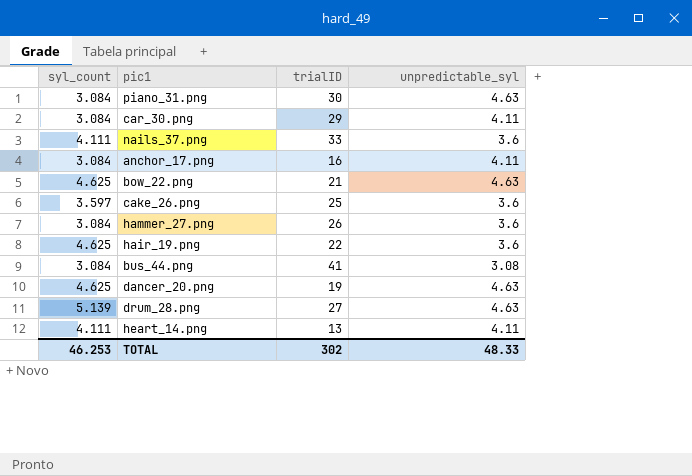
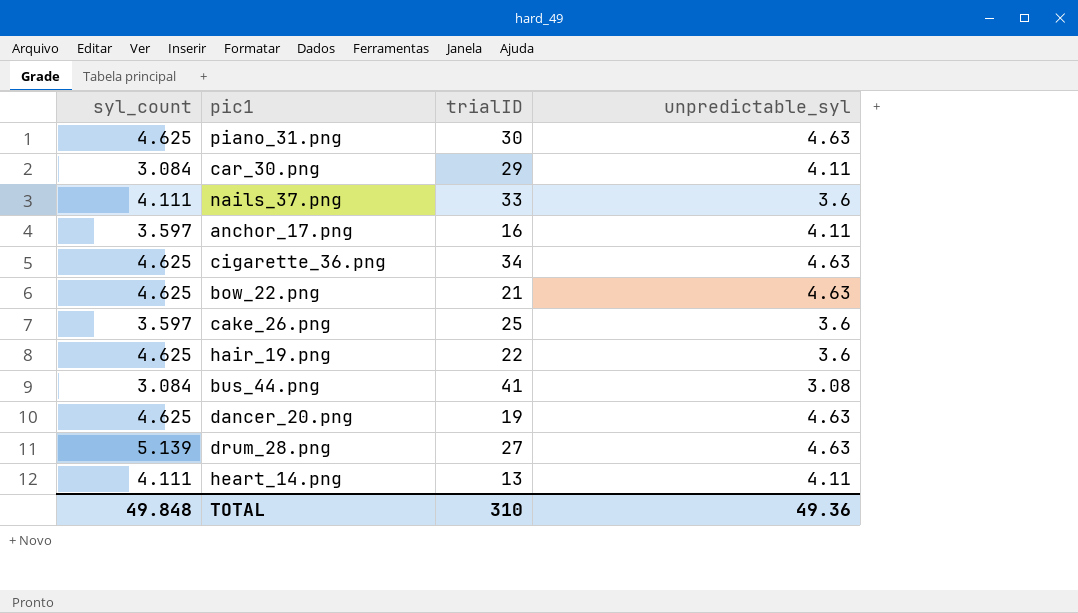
row hammer_27.png: 3.084 | 26 | 3.6 -> none
piano_31.png | syl_count: 3.084 -> 4.625
anchor_17.png | syl_count: 3.084 -> 3.597
row cigarette_36.png: none -> 4.625 | 34 | 4.63
TOTAL | syl_count: 46.253 -> 49.848
TOTAL | trialID: 302 -> 310
TOTAL | unpredictable_syl: 48.33 -> 49.36

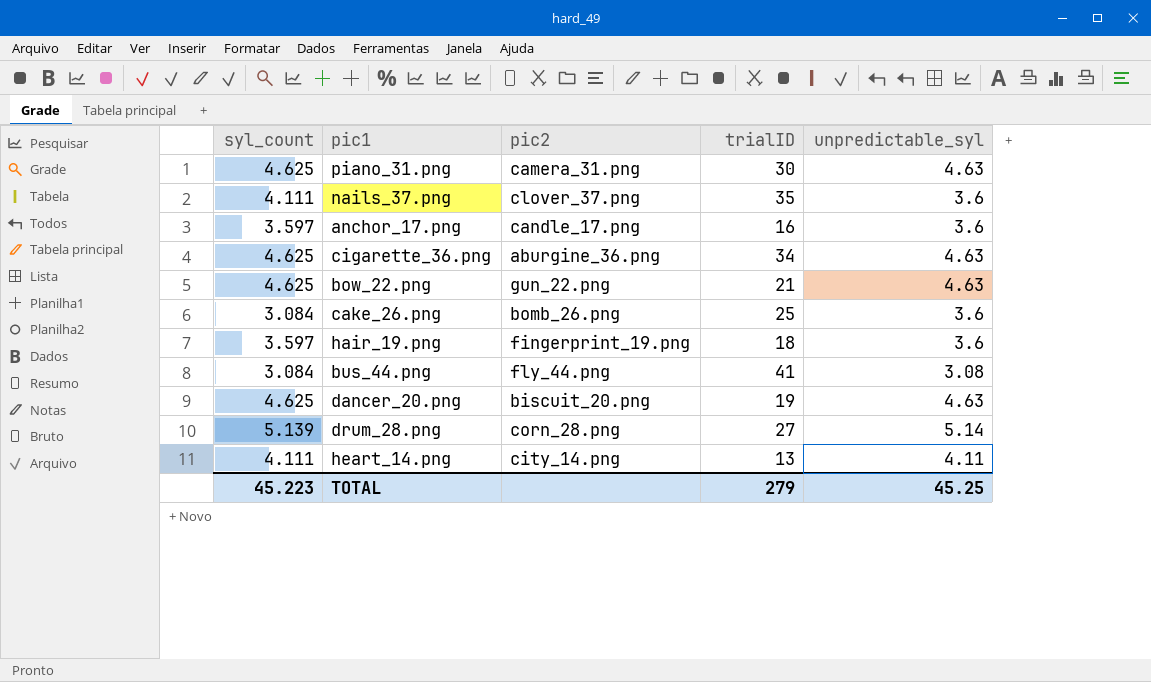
column pic2 | position: none -> 3
row car_30.png: 3.084 | 29 | 4.11 -> none
nails_37.png | trialID: 33 -> 35
anchor_17.png | unpredictable_syl: 4.11 -> 3.6
cake_26.png | syl_count: 3.597 -> 3.084
hair_19.png | syl_count: 4.625 -> 3.597
hair_19.png | trialID: 22 -> 18
drum_28.png | unpredictable_syl: 4.63 -> 5.14
TOTAL | syl_count: 49.848 -> 45.223
TOTAL | trialID: 310 -> 279
TOTAL | unpredictable_syl: 49.36 -> 45.25

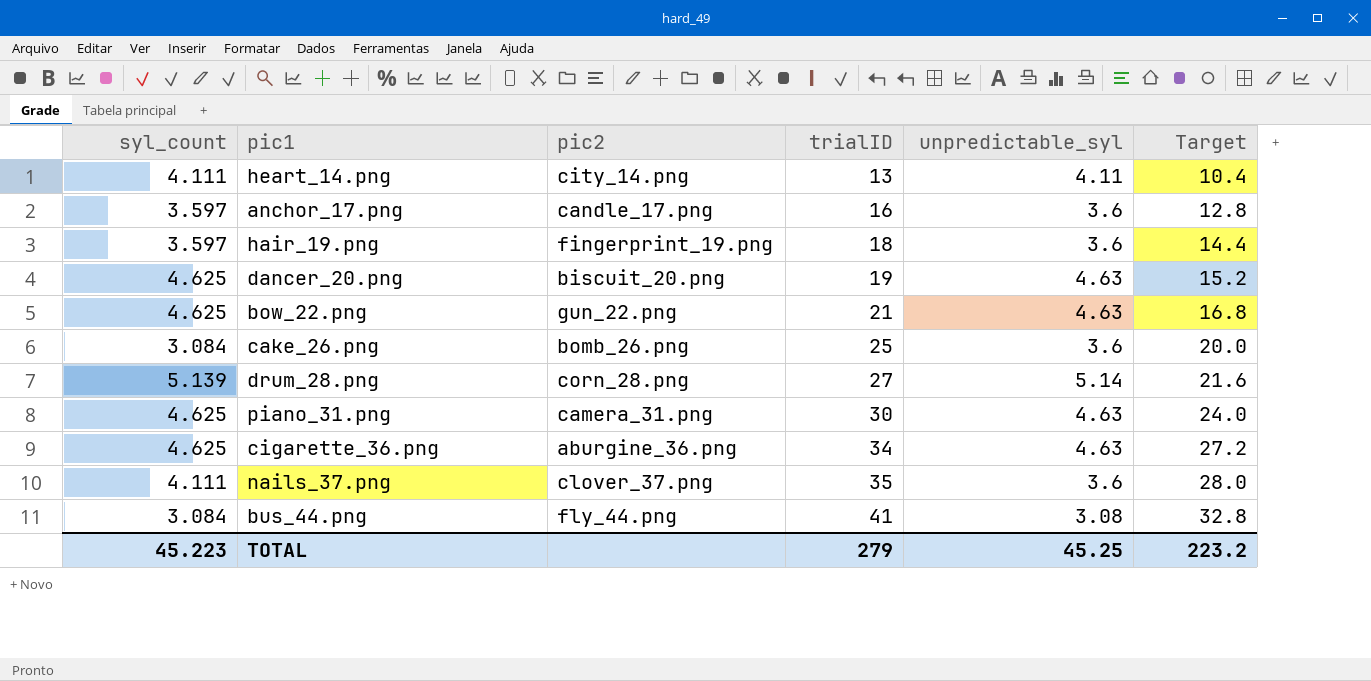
row order: none -> trialID ascending
column Target | formula: none -> [trialID] * 0.8

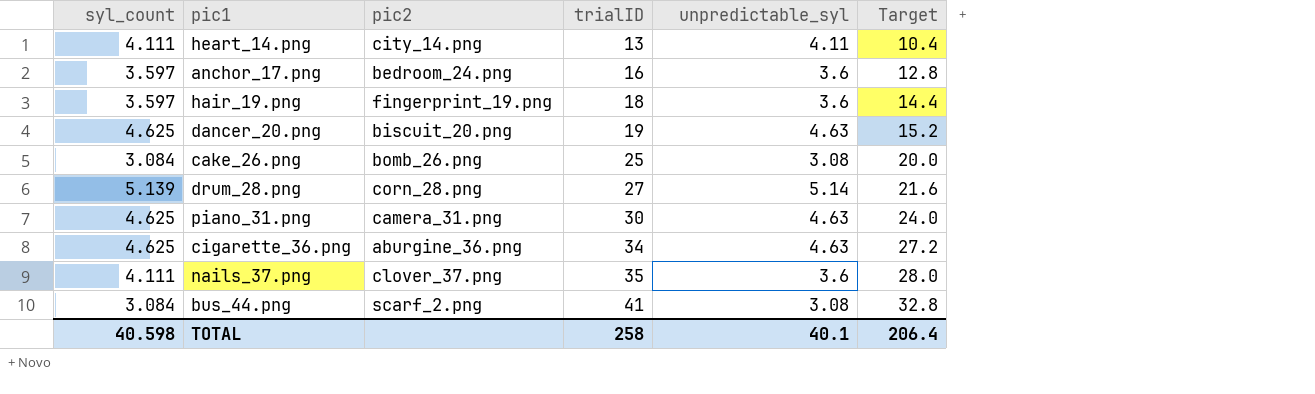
row bow_22.png: 4.625 | gun_22.png | 21 | 4.63 | 16.8 -> none
anchor_17.png | pic2: candle_17.png -> bedroom_24.png
cake_26.png | unpredictable_syl: 3.6 -> 3.08
bus_44.png | pic2: fly_44.png -> scarf_2.png
TOTAL | syl_count: 45.223 -> 40.598
TOTAL | trialID: 279 -> 258
TOTAL | unpredictable_syl: 45.25 -> 40.1
TOTAL | Target: 223.2 -> 206.4

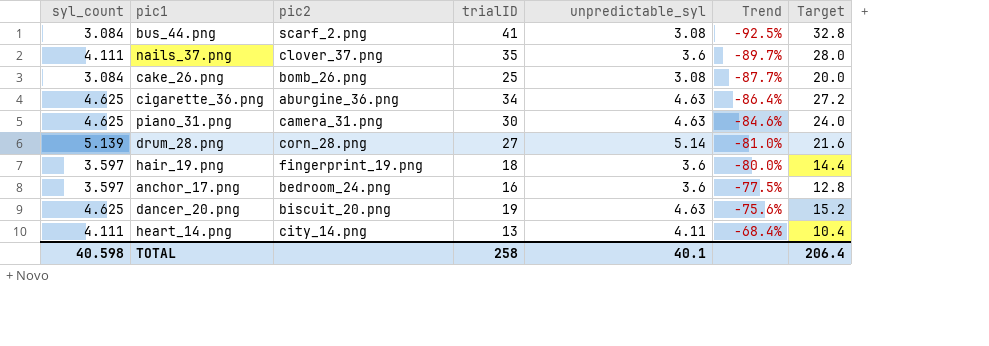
row order: trialID ascending -> Trend ascending
column Trend | formula: none -> ([unpredictable_syl] - [trialID]) / [trialID]

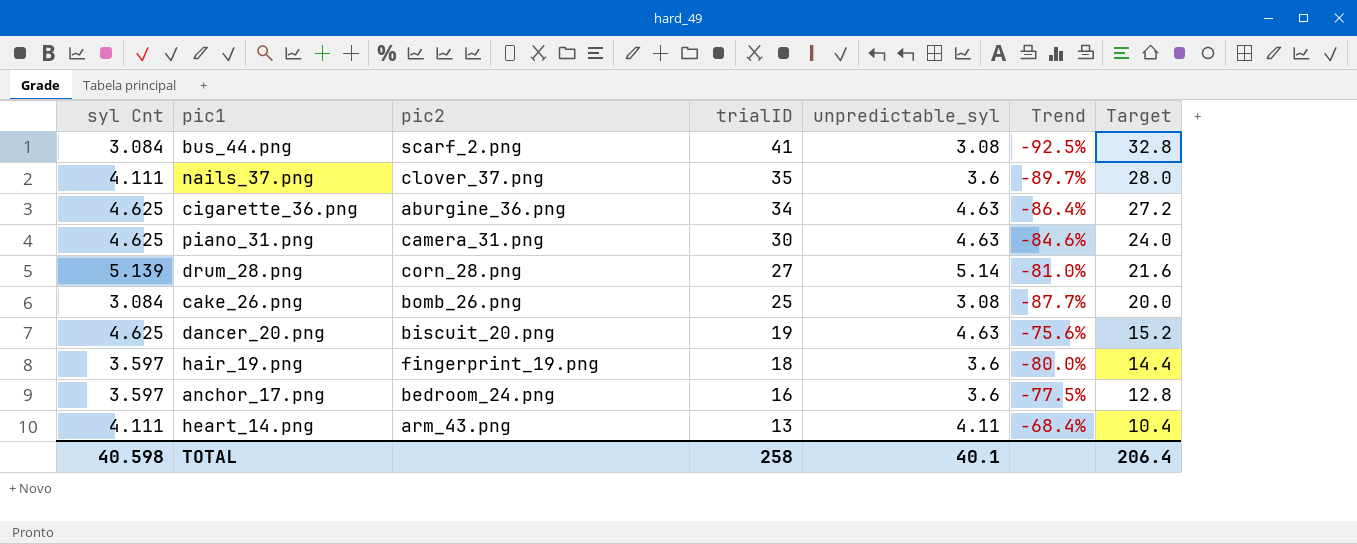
row order: Trend ascending -> trialID descending
column name: syl_count -> syl Cnt
heart_14.png | pic2: city_14.png -> arm_43.png

